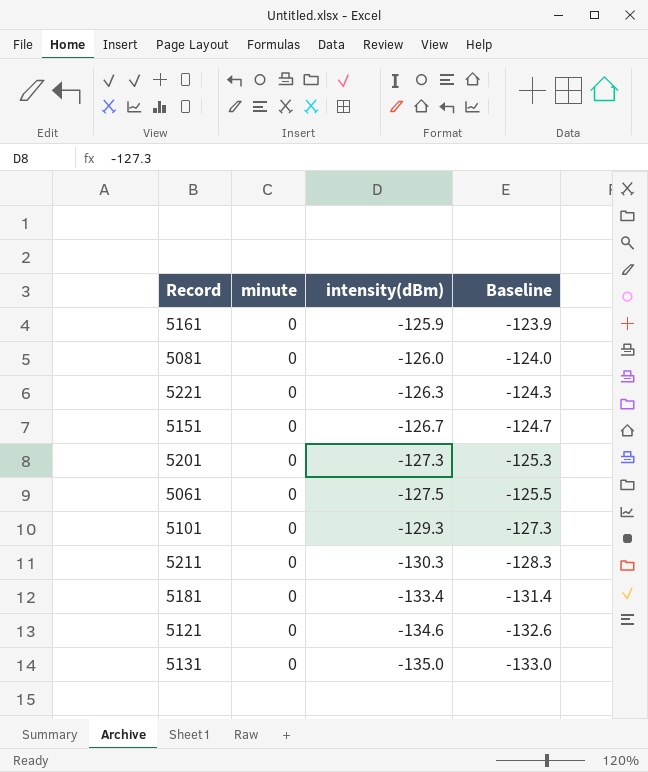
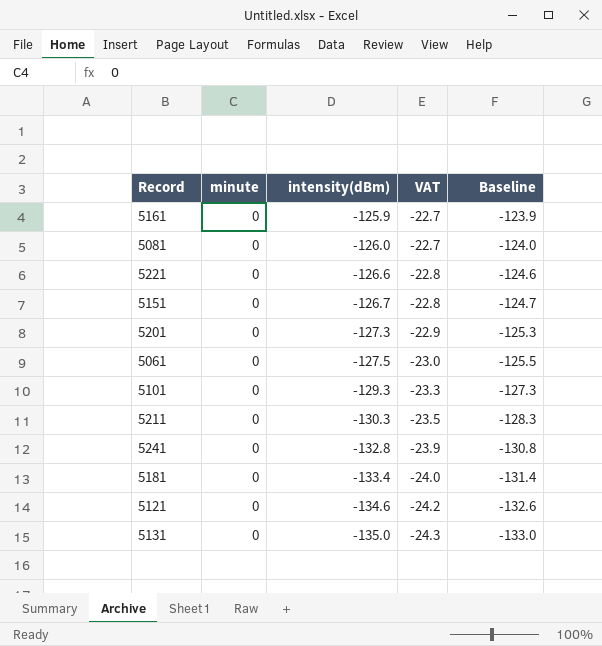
column VAT | formula: none -> [intensity(dBm)] * 0.18
5221 | intensity(dBm): -126.3 -> -126.6
5221 | Baseline: -124.3 -> -124.6
row 5241: none -> 0 | -132.8 | -23.9 | -130.8

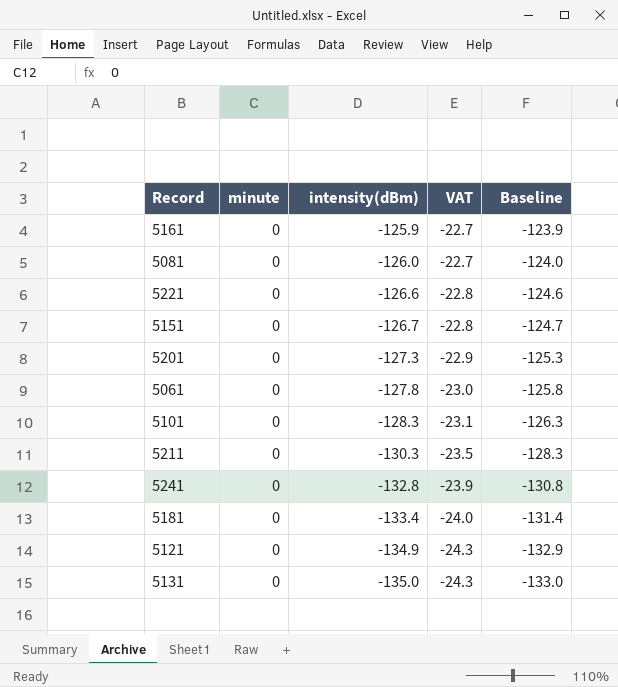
5061 | intensity(dBm): -127.5 -> -127.8
5061 | Baseline: -125.5 -> -125.8
5101 | intensity(dBm): -129.3 -> -128.3
5101 | VAT: -23.3 -> -23.1
5101 | Baseline: -127.3 -> -126.3
5121 | intensity(dBm): -134.6 -> -134.9
5121 | VAT: -24.2 -> -24.3
5121 | Baseline: -132.6 -> -132.9

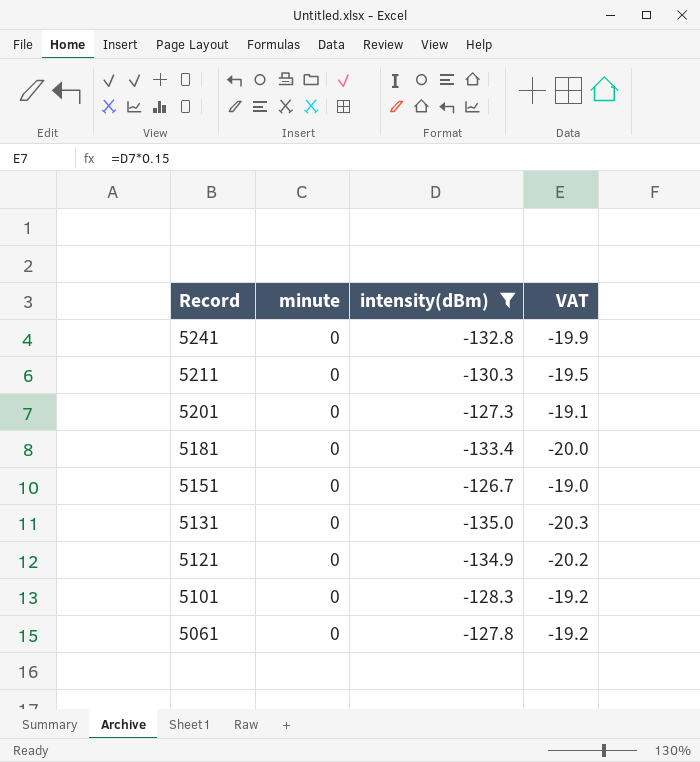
filter: none -> intensity(dBm) <= -126.7
row order: intensity(dBm) descending -> Record descending
column Baseline | formula: [intensity(dBm)] + 2 -> none
column VAT | formula: [intensity(dBm)] * 0.18 -> [intensity(dBm)] * 0.15

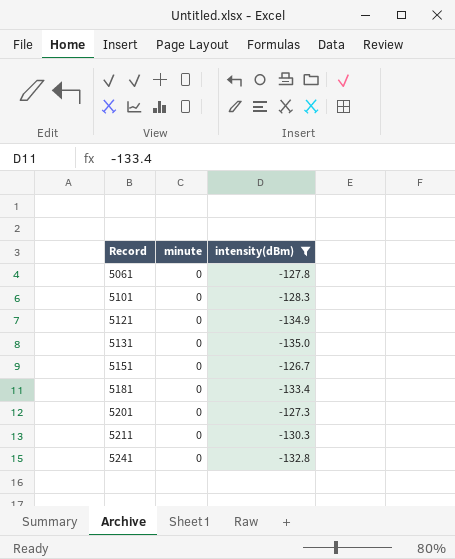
row order: Record descending -> Record ascending
column VAT | formula: [intensity(dBm)] * 0.15 -> none

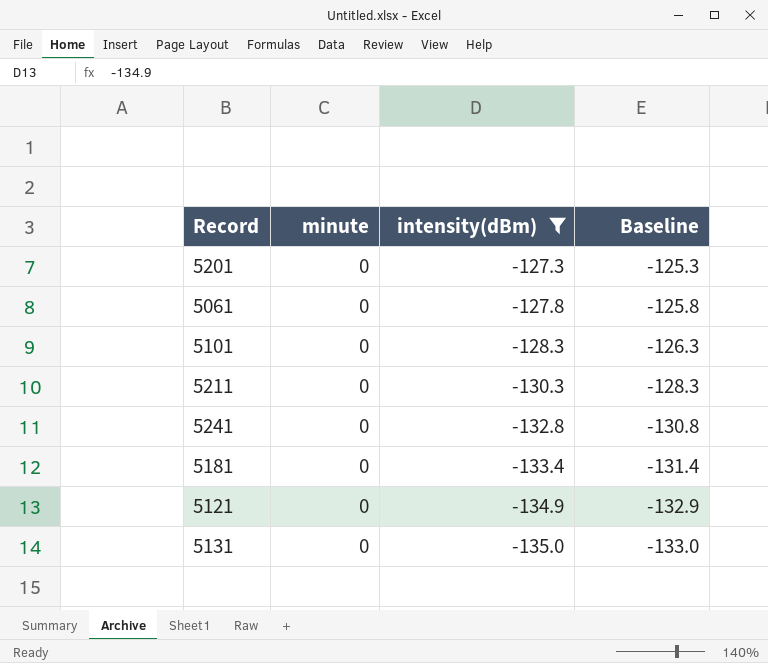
row order: Record ascending -> intensity(dBm) descending
column Baseline | formula: none -> [intensity(dBm)] + 2
row 5151: 0 | -126.7 -> none

